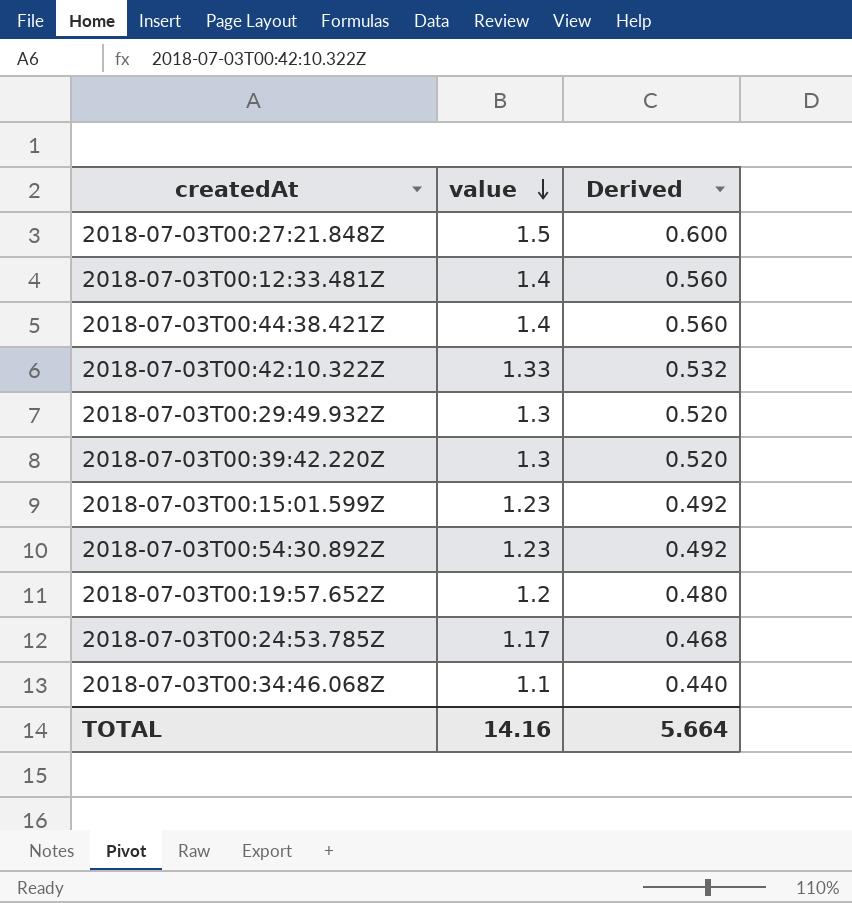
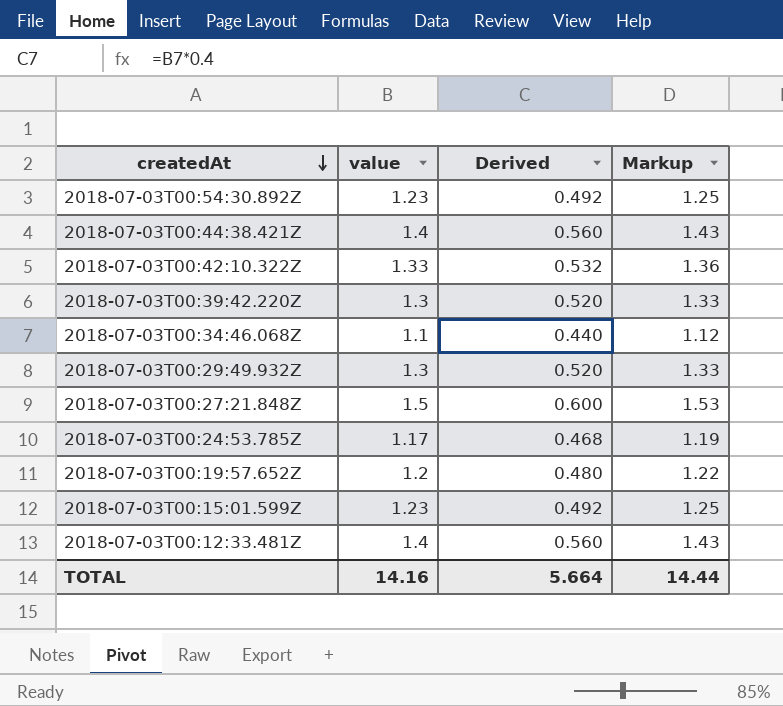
row order: value descending -> createdAt descending
column Markup | formula: none -> [value] * 1.02

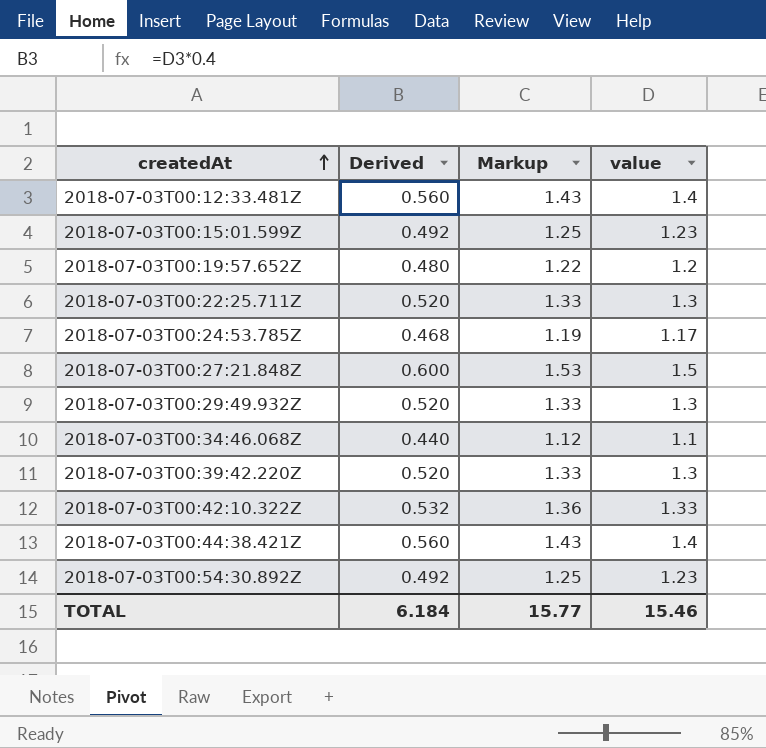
row order: createdAt descending -> createdAt ascending
column value | position: 2 -> 4
row 2018-07-03T00:22:25.711Z: none -> 0.520 | 1.33 | 1.3
TOTAL | Derived: 5.664 -> 6.184
TOTAL | Markup: 14.44 -> 15.77
TOTAL | value: 14.16 -> 15.46

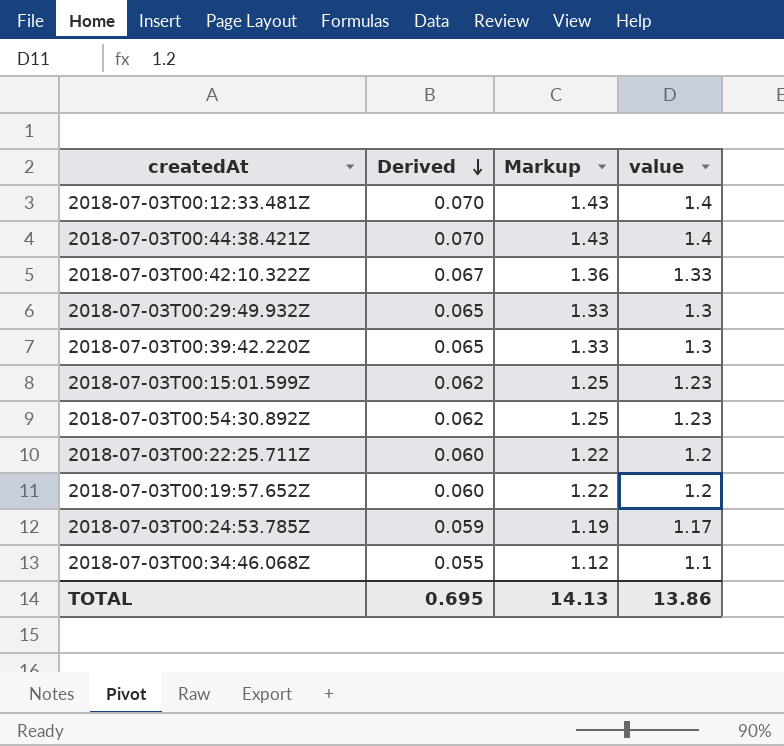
row order: createdAt ascending -> Derived descending
column Derived | formula: [value] * 0.4 -> [value] * 0.05
row 2018-07-03T00:27:21.848Z: 0.600 | 1.53 | 1.5 -> none
2018-07-03T00:22:25.711Z | Markup: 1.33 -> 1.22
2018-07-03T00:22:25.711Z | value: 1.3 -> 1.2
TOTAL | Derived: 6.184 -> 0.695
TOTAL | Markup: 15.77 -> 14.13
TOTAL | value: 15.46 -> 13.86

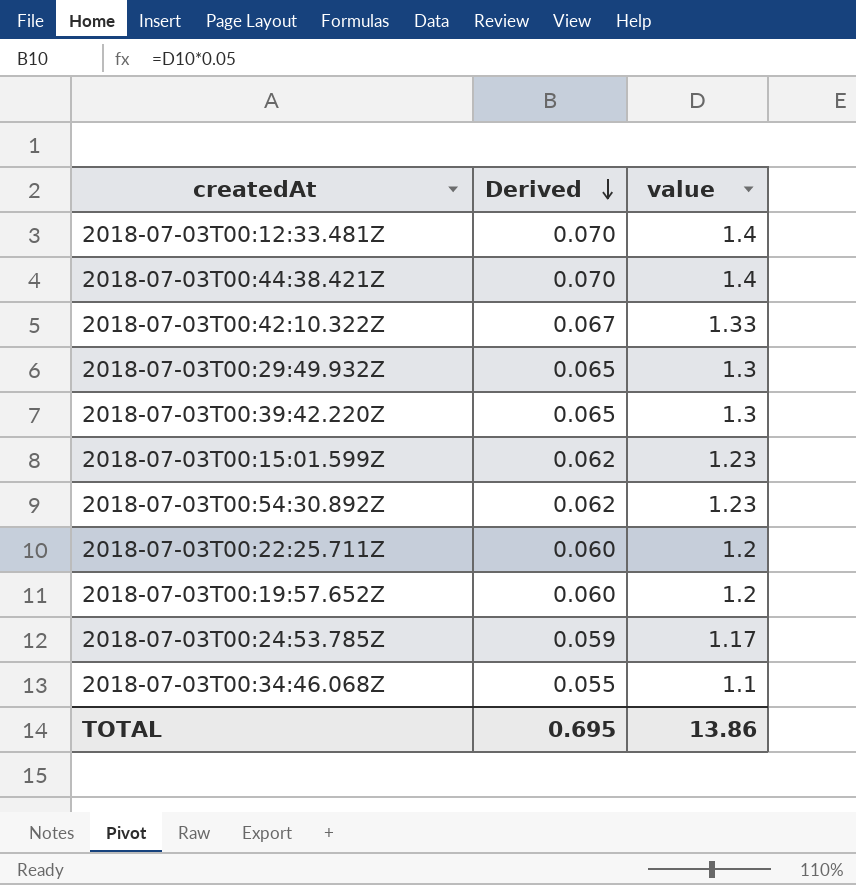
column Markup | formula: [value] * 1.02 -> none

